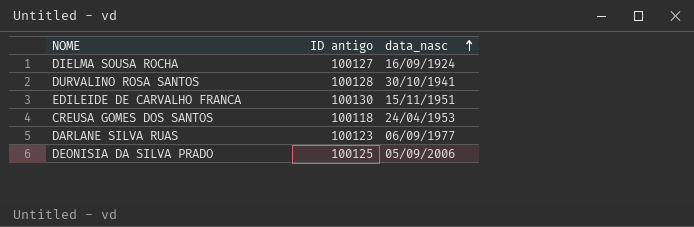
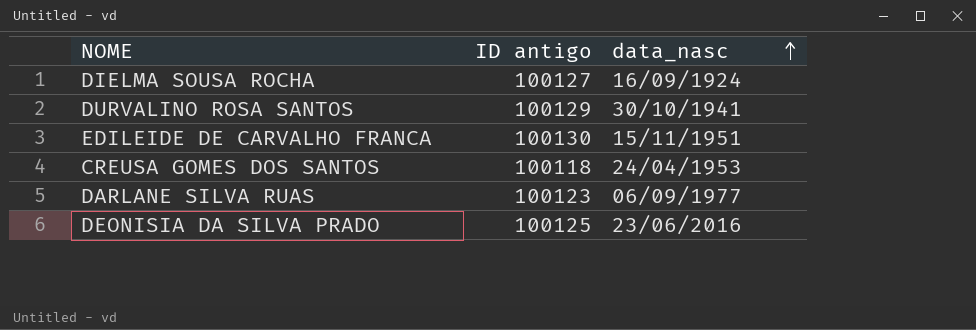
DURVALINO ROSA SANTOS | ID antigo: 100128 -> 100129
DEONISIA DA SILVA PRADO | data_nasc: 05/09/2006 -> 23/06/2016

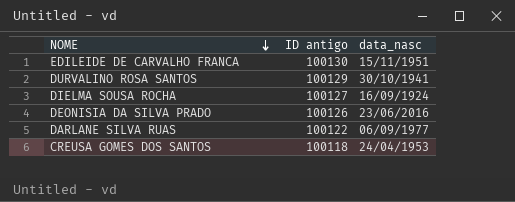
row order: data_nasc ascending -> NOME descending
DEONISIA DA SILVA PRADO | ID antigo: 100125 -> 100126
DARLANE SILVA RUAS | ID antigo: 100123 -> 100122

